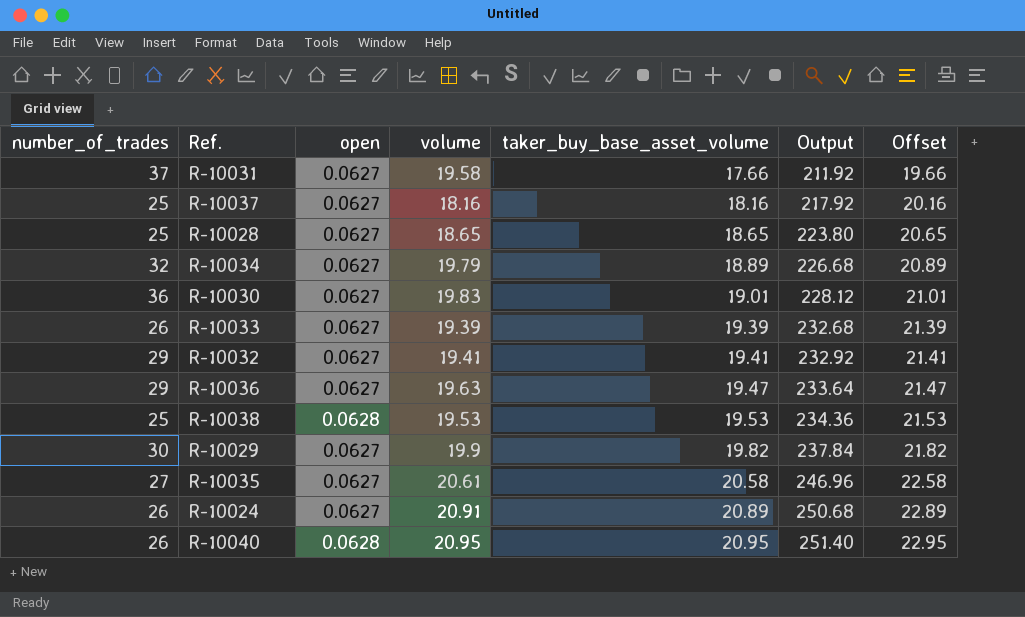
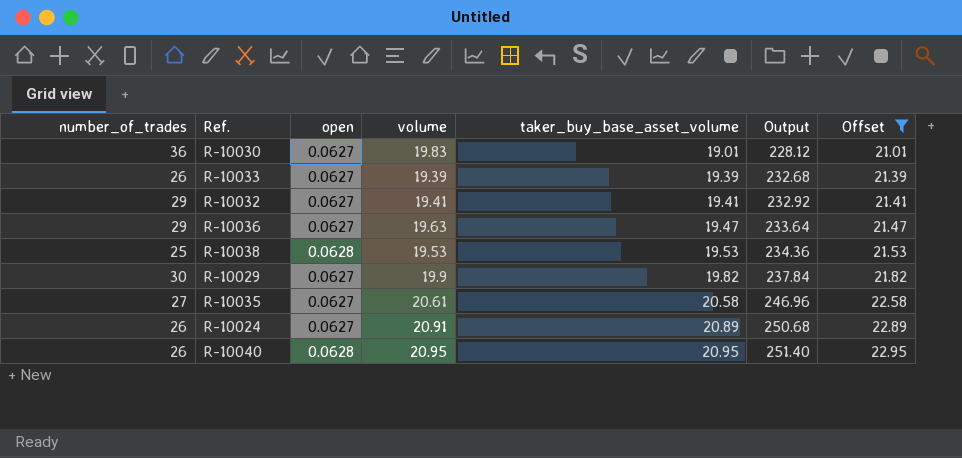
filter: none -> Offset >= 21.01

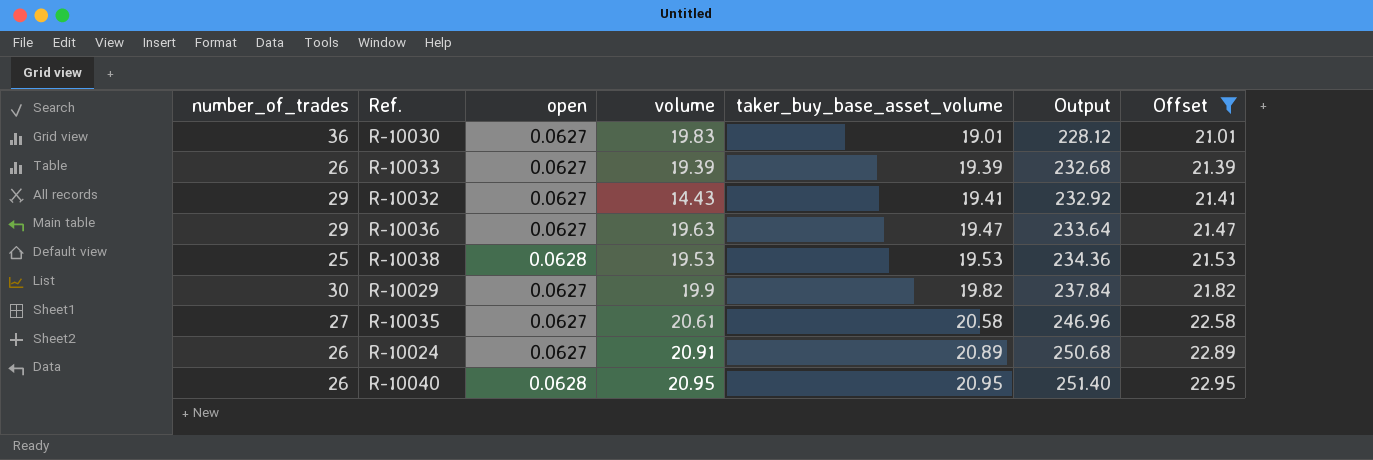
R-10032 | volume: 19.41 -> 14.43

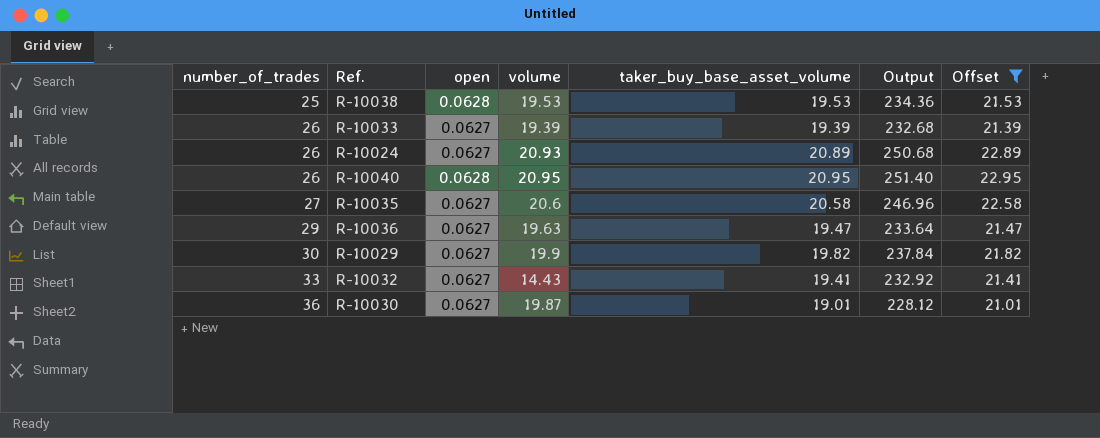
row order: taker_buy_base_asset_volume ascending -> number_of_trades ascending
R-10024 | volume: 20.91 -> 20.93
R-10035 | volume: 20.61 -> 20.6
R-10032 | number_of_trades: 29 -> 33
R-10030 | volume: 19.83 -> 19.87

